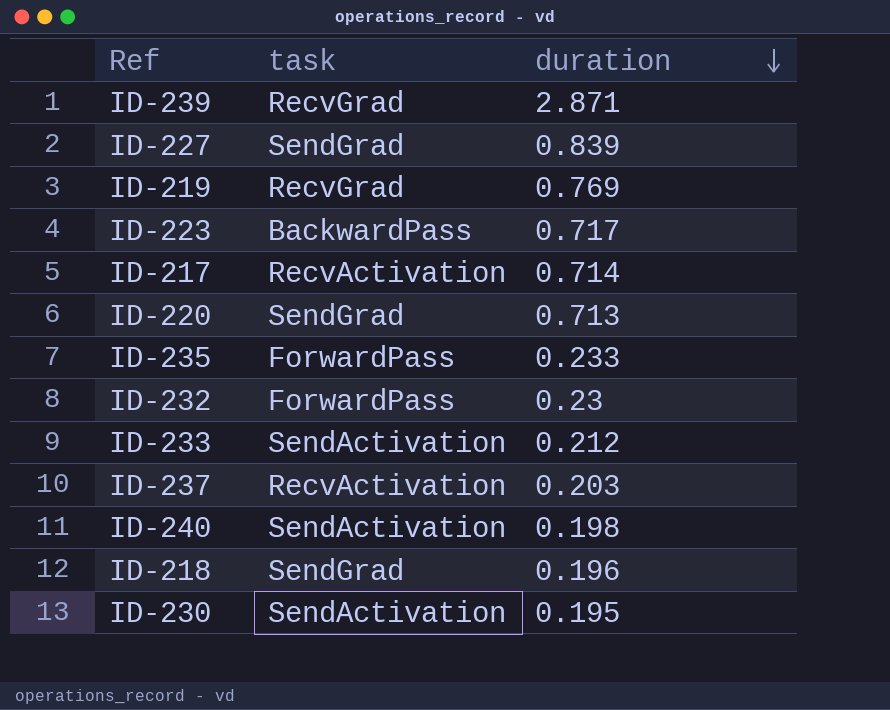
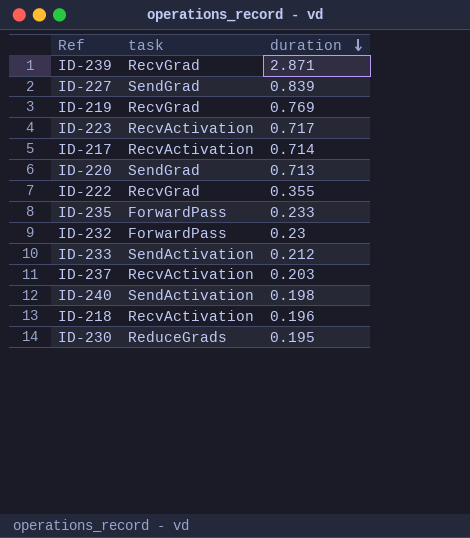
ID-223 | task: BackwardPass -> RecvActivation
row ID-222: none -> RecvGrad | 0.355
ID-218 | task: SendGrad -> RecvActivation
ID-230 | task: SendActivation -> ReduceGrads

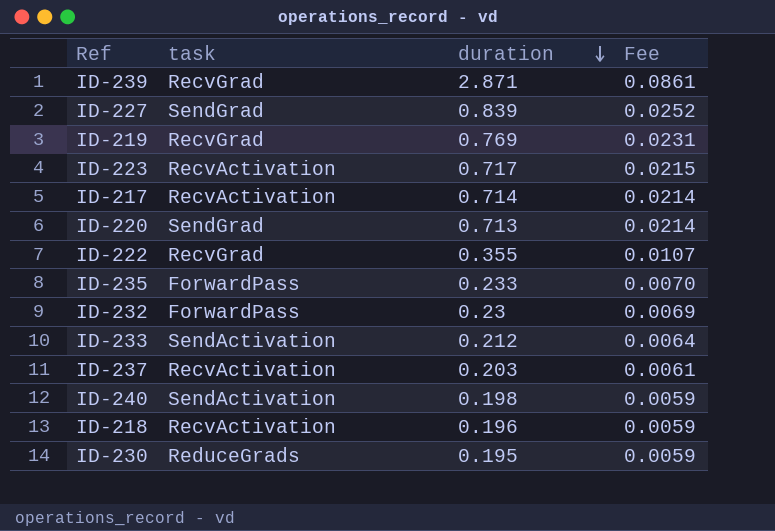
column Fee | formula: none -> [duration] * 0.03

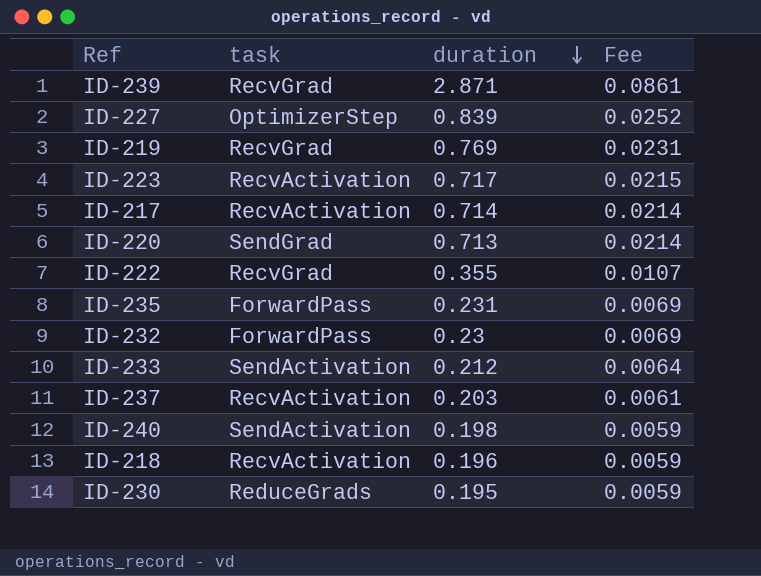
ID-227 | task: SendGrad -> OptimizerStep
ID-235 | duration: 0.233 -> 0.231
ID-235 | Fee: 0.0070 -> 0.0069

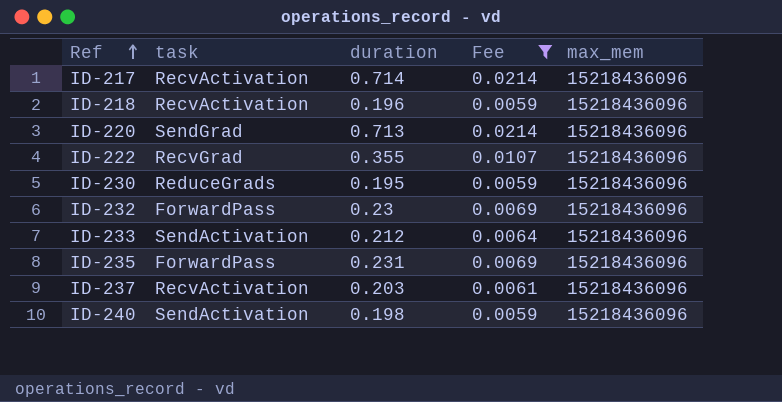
filter: none -> Fee <= 0.0214
row order: duration descending -> Ref ascending
column max_mem | position: none -> 5

